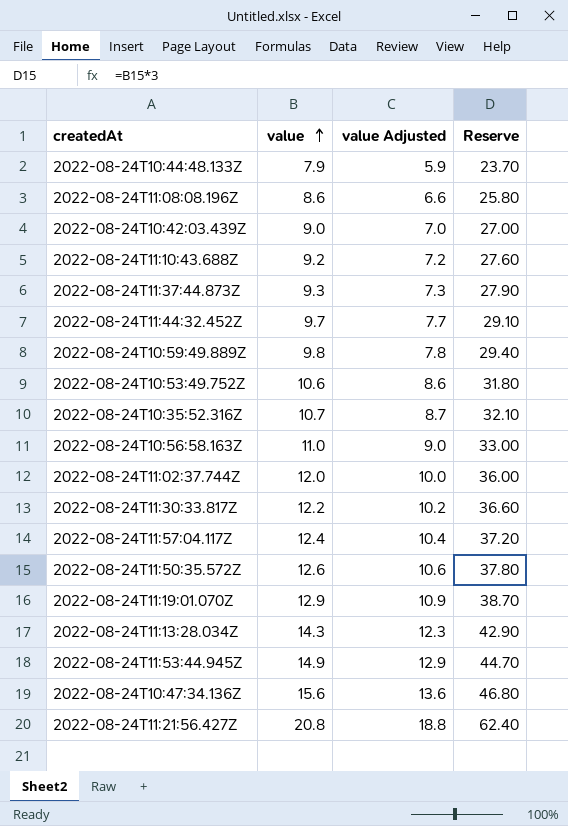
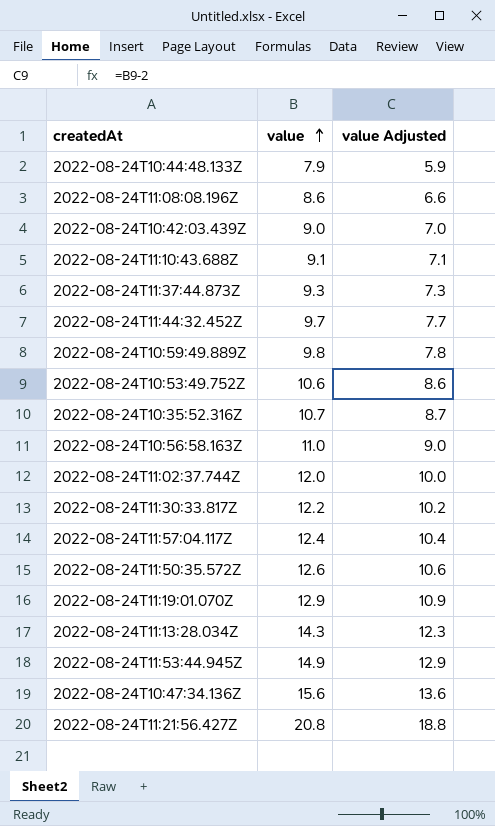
column Reserve | formula: [value] * 3 -> none
2022-08-24T11:10:43.688Z | value: 9.2 -> 9.1
2022-08-24T11:10:43.688Z | value Adjusted: 7.2 -> 7.1

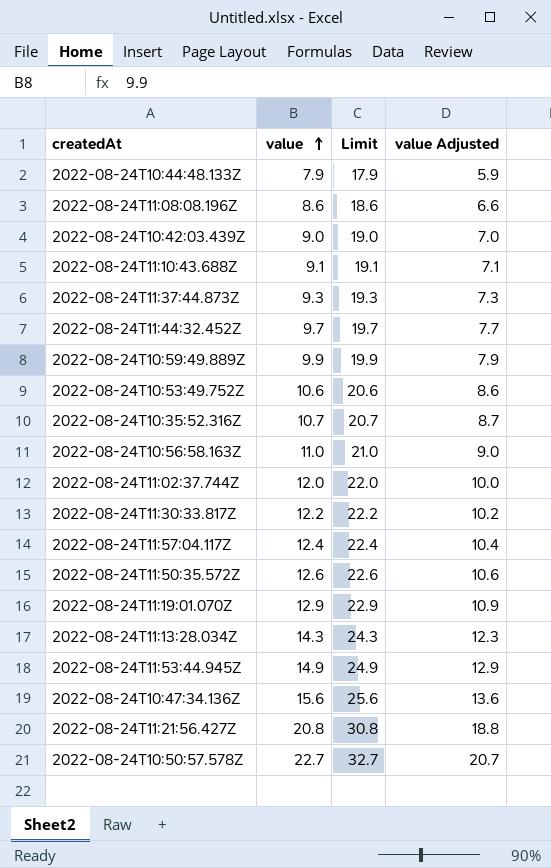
column Limit | formula: none -> [value] + 10
2022-08-24T10:59:49.889Z | value: 9.8 -> 9.9
2022-08-24T10:59:49.889Z | value Adjusted: 7.8 -> 7.9
row 2022-08-24T10:50:57.578Z: none -> 22.7 | 32.7 | 20.7

